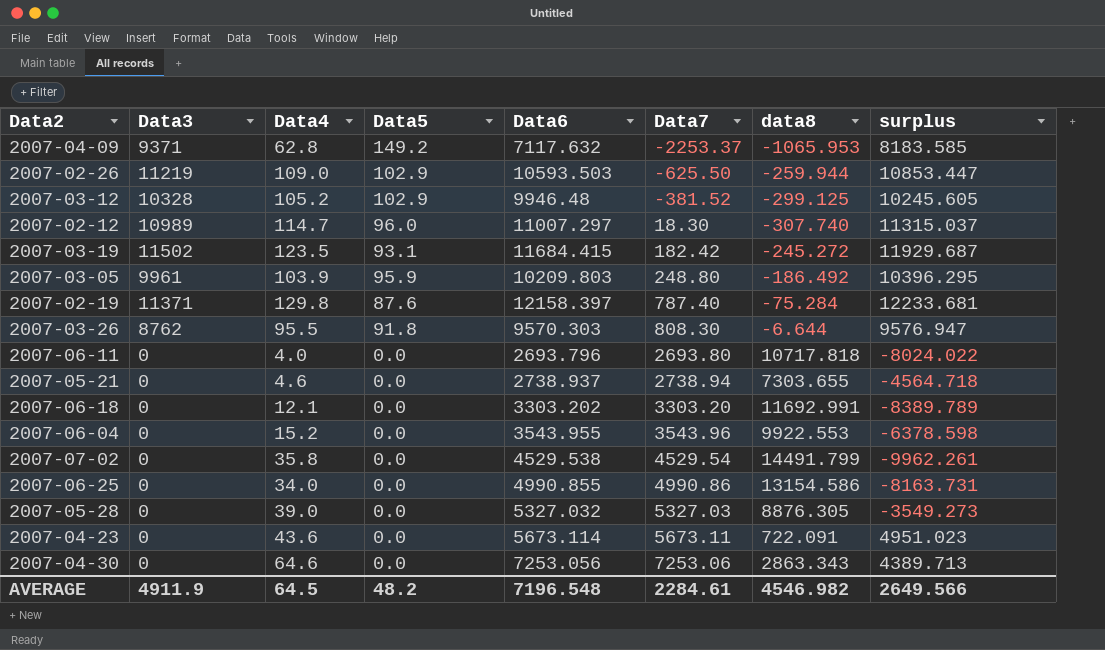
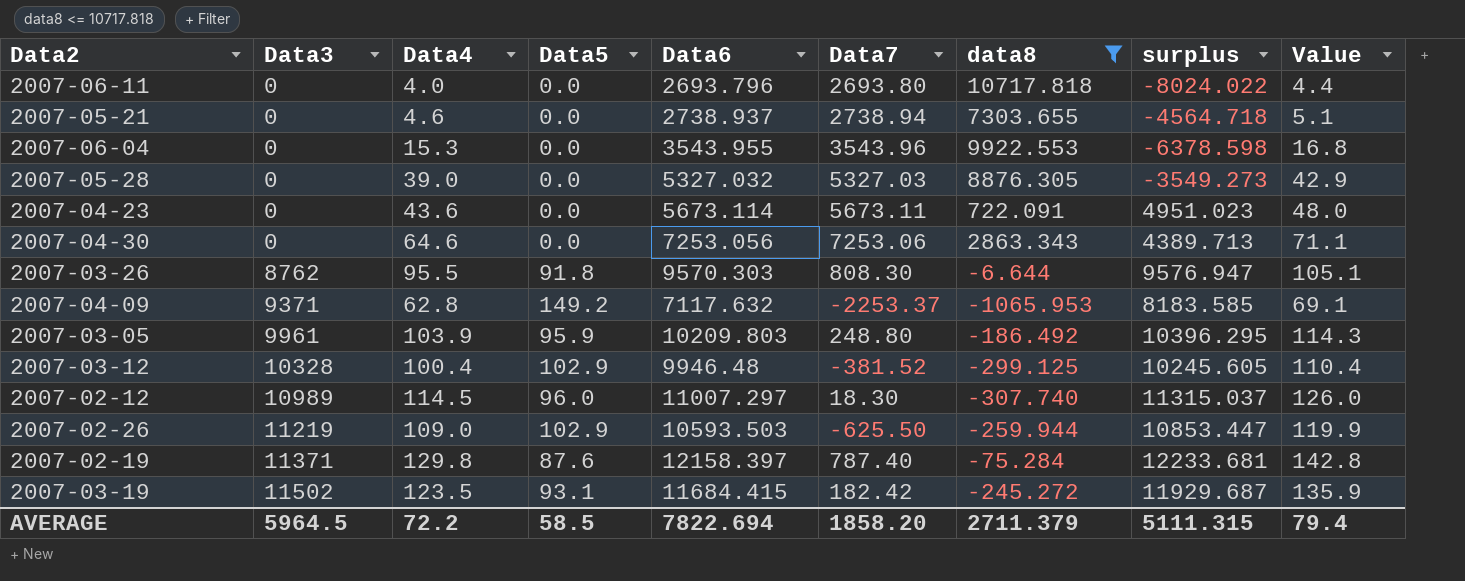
filter: none -> data8 <= 10717.818
row order: Data7 ascending -> Data3 ascending
column Value | formula: none -> [Data4] * 1.1
2007-06-04 | Data4: 15.2 -> 15.3
2007-03-12 | Data4: 105.2 -> 100.4
2007-02-12 | Data4: 114.7 -> 114.5
AVERAGE | Data3: 4911.9 -> 5964.5
AVERAGE | Data4: 64.5 -> 72.2
AVERAGE | Data5: 48.2 -> 58.5
AVERAGE | Data6: 7196.548 -> 7822.694
AVERAGE | Data7: 2284.61 -> 1858.20
AVERAGE | data8: 4546.982 -> 2711.379
AVERAGE | surplus: 2649.566 -> 5111.315

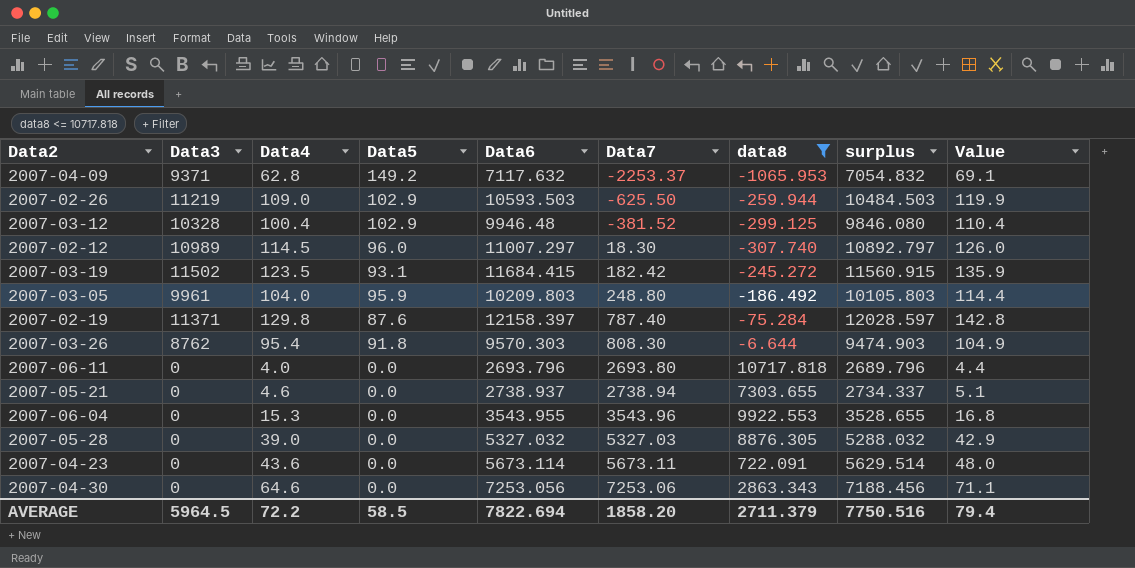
row order: Data3 ascending -> Data7 ascending
column surplus | formula: [Data6] - [data8] -> [Data6] - [Data4]
2007-03-05 | Data4: 103.9 -> 104.0
2007-03-05 | Value: 114.3 -> 114.4
2007-03-26 | Data4: 95.5 -> 95.4
2007-03-26 | Value: 105.1 -> 104.9
AVERAGE | surplus: 5111.315 -> 7750.516

